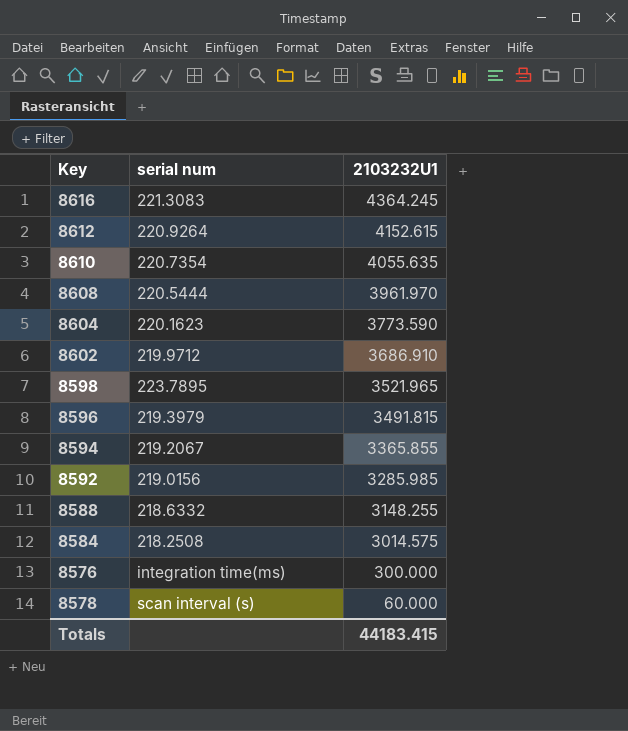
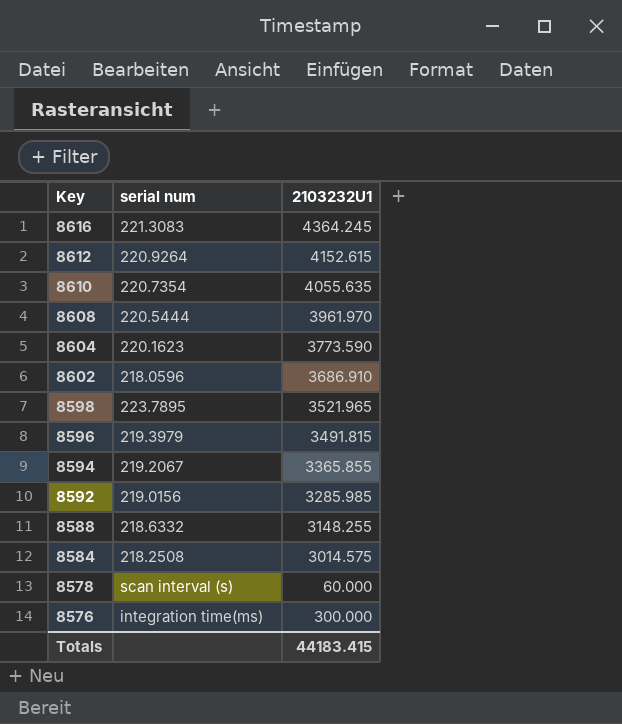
row order: 2103232U1 descending -> Key descending
8602 | serial num: 219.9712 -> 218.0596

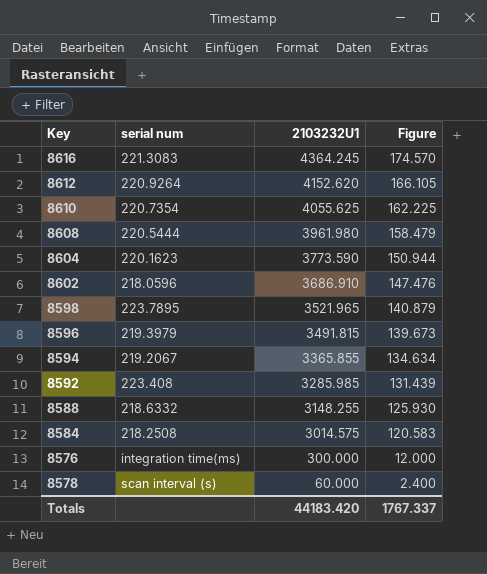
row order: Key descending -> 2103232U1 descending
column Figure | formula: none -> [2103232U1] * 0.04
8612 | 2103232U1: 4152.615 -> 4152.620
8610 | 2103232U1: 4055.635 -> 4055.625
8608 | 2103232U1: 3961.970 -> 3961.980
8592 | serial num: 219.0156 -> 223.408
Totals | 2103232U1: 44183.415 -> 44183.420

